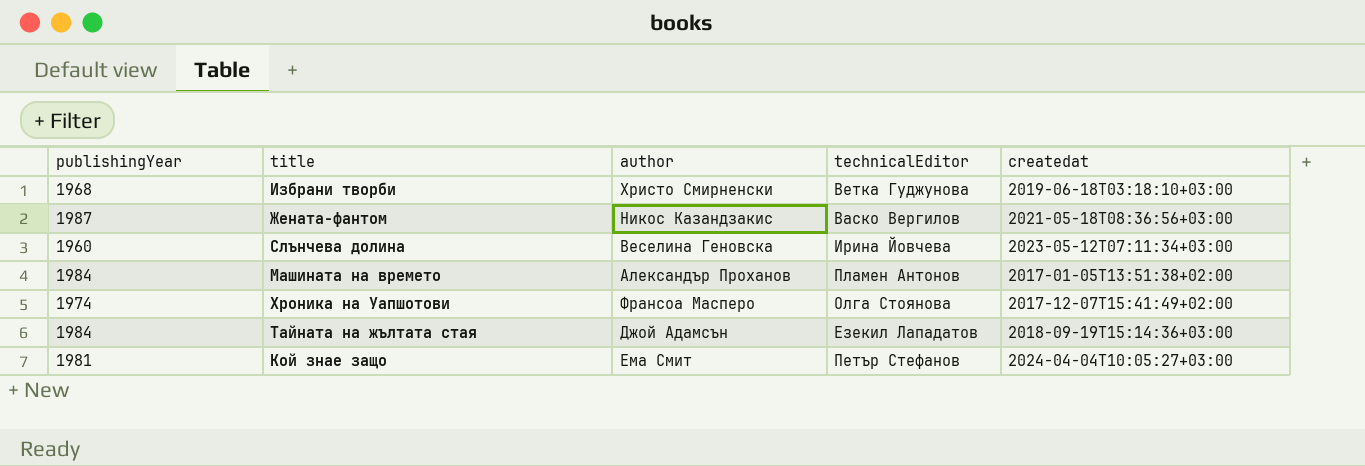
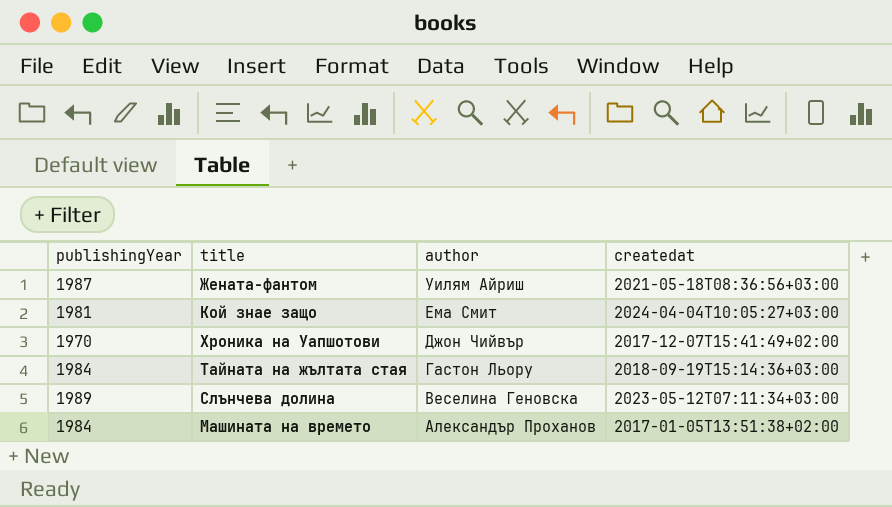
row order: none -> author descending
column technicalEditor | position: 4 -> none
row Избрани творби: 1968 | Христо Смирненски | Ветка Гуджунова | 2019-06-18T03:18:10+03:00 -> none
Жената-фантом | author: Никос Казандзакис -> Уилям Айриш
Хроника на Уапшотови | publishingYear: 1974 -> 1970
Хроника на Уапшотови | author: Франсоа Масперо -> Джон Чийвър
Тайната на жълтата стая | author: Джой Адамсън -> Гастон Льору
Слънчева долина | publishingYear: 1960 -> 1989

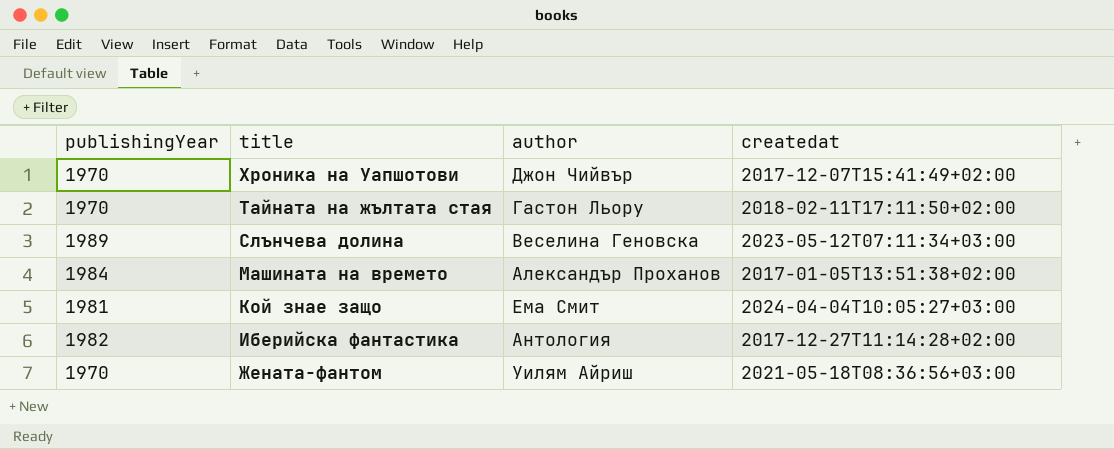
row order: author descending -> title descending
Тайната на жълтата стая | publishingYear: 1984 -> 1970
Тайната на жълтата стая | createdat: 2018-09-19T15:14:36+03:00 -> 2018-02-11T17:11:50+02:00
row Иберийска фантастика: none -> 1982 | Антология | 2017-12-27T11:14:28+02:00
Жената-фантом | publishingYear: 1987 -> 1970

